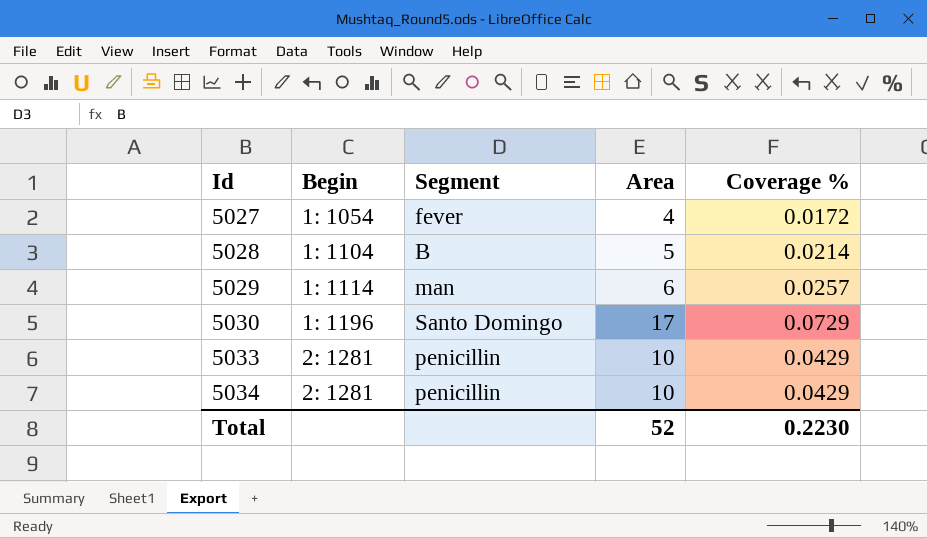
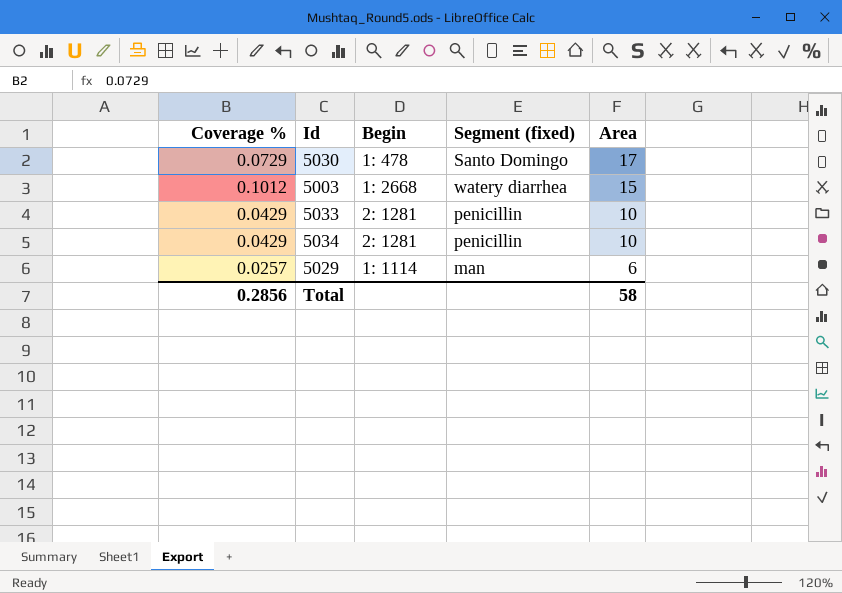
row order: Id ascending -> Area descending
column Coverage % | position: 5 -> 1
column name: Segment -> Segment (fixed)
row 5027: 1: 1054 | fever | 4 | 0.0172 -> none
row 5028: 1: 1104 | B | 5 | 0.0214 -> none
5030 | Begin: 1: 1196 -> 1: 478
row 5003: none -> 0.1012 | 1: 2668 | watery diarrhea | 15
Total | Coverage %: 0.2230 -> 0.2856
Total | Area: 52 -> 58

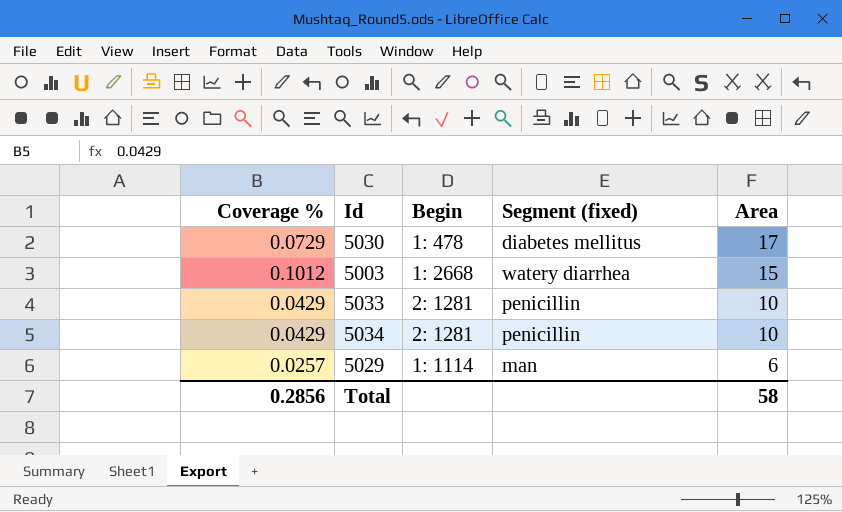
5030 | Segment (fixed): Santo Domingo -> diabetes mellitus

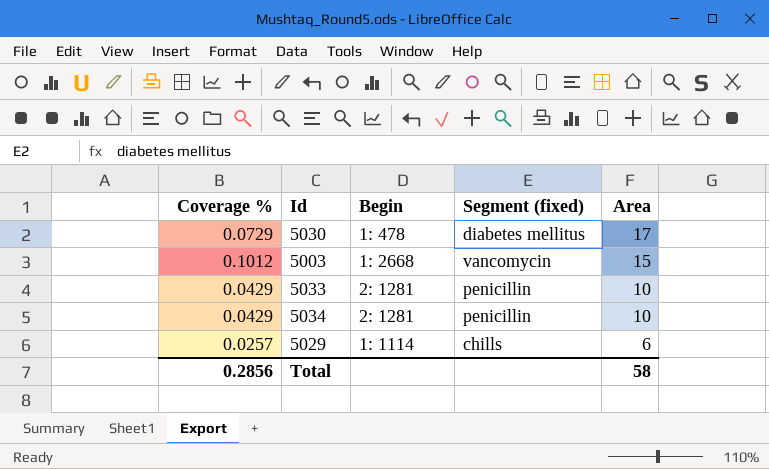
5003 | Segment (fixed): watery diarrhea -> vancomycin
5029 | Segment (fixed): man -> chills

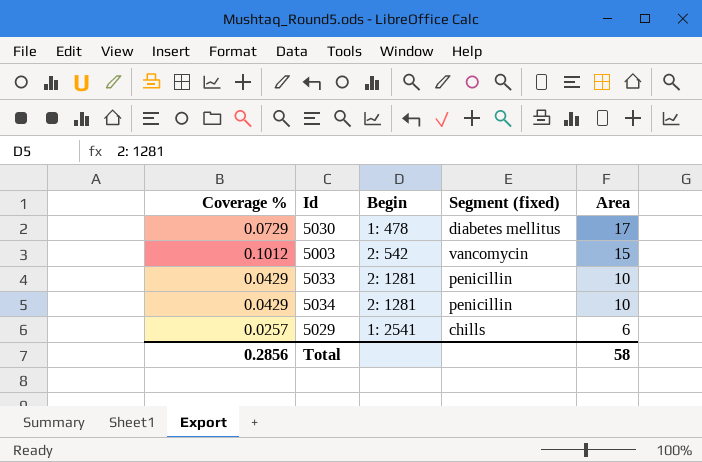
5003 | Begin: 1: 2668 -> 2: 542
5029 | Begin: 1: 1114 -> 1: 2541

